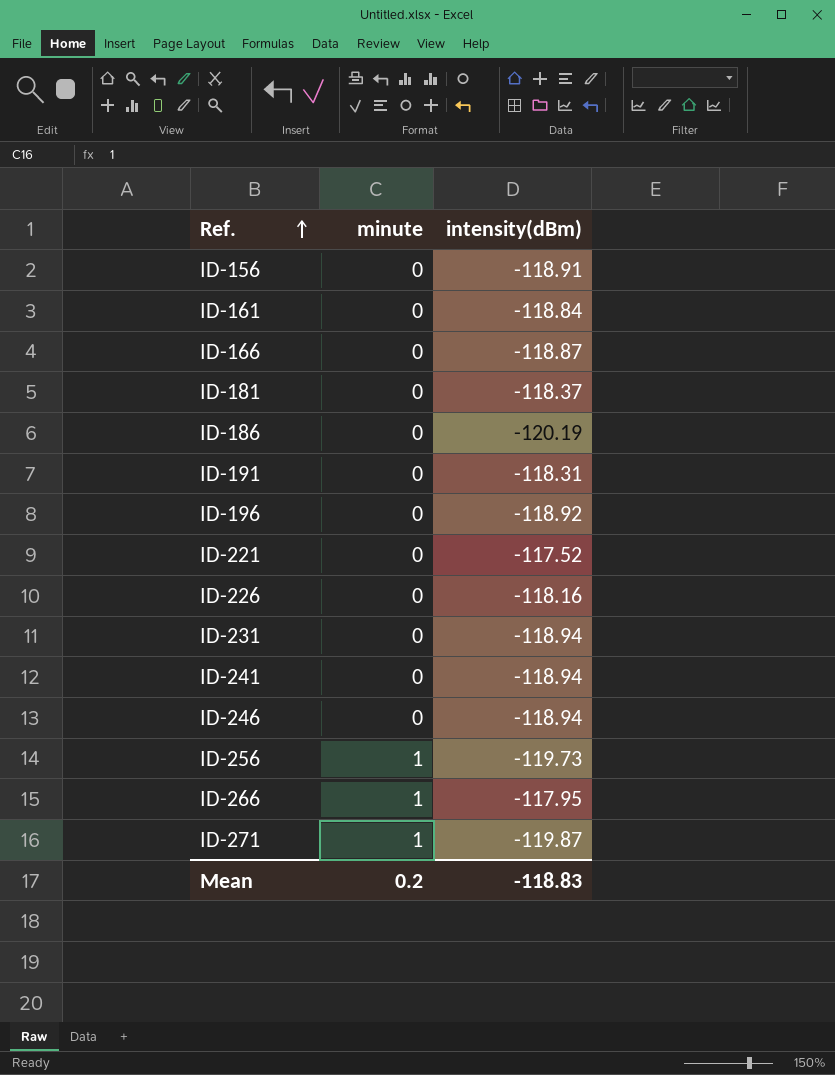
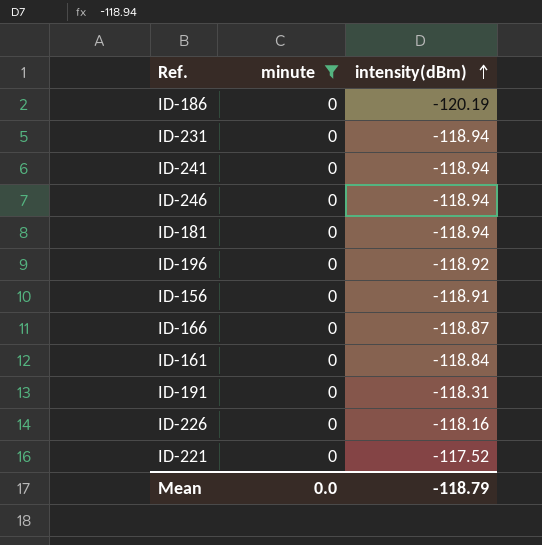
filter: none -> minute = 0
row order: Ref. ascending -> intensity(dBm) ascending
ID-181 | intensity(dBm): -118.37 -> -118.94
Mean | minute: 0.2 -> 0.0
Mean | intensity(dBm): -118.83 -> -118.79

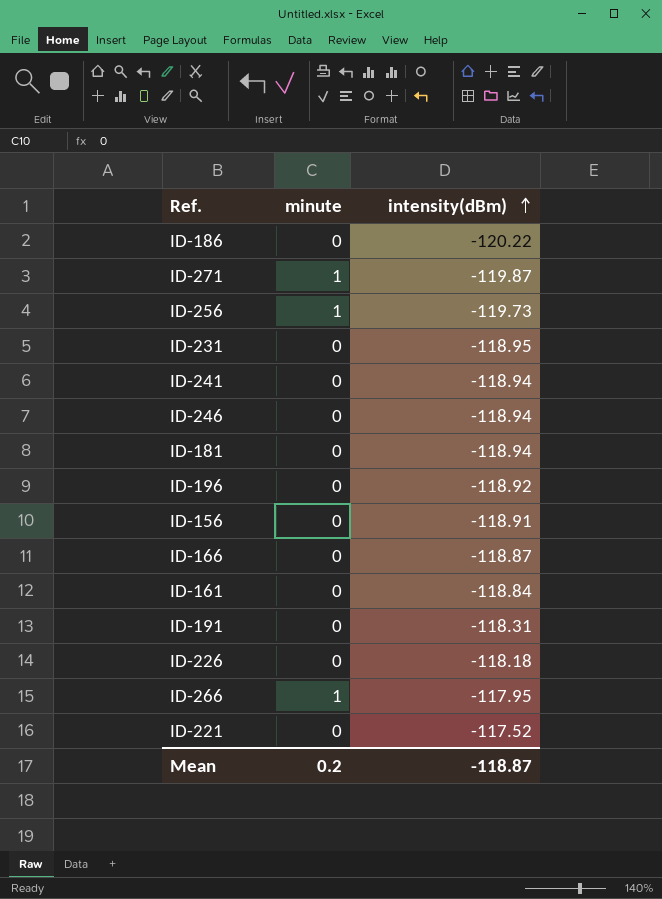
filter: minute = 0 -> none
ID-186 | intensity(dBm): -120.19 -> -120.22
ID-231 | intensity(dBm): -118.94 -> -118.95
ID-226 | intensity(dBm): -118.16 -> -118.18
Mean | minute: 0.0 -> 0.2
Mean | intensity(dBm): -118.79 -> -118.87

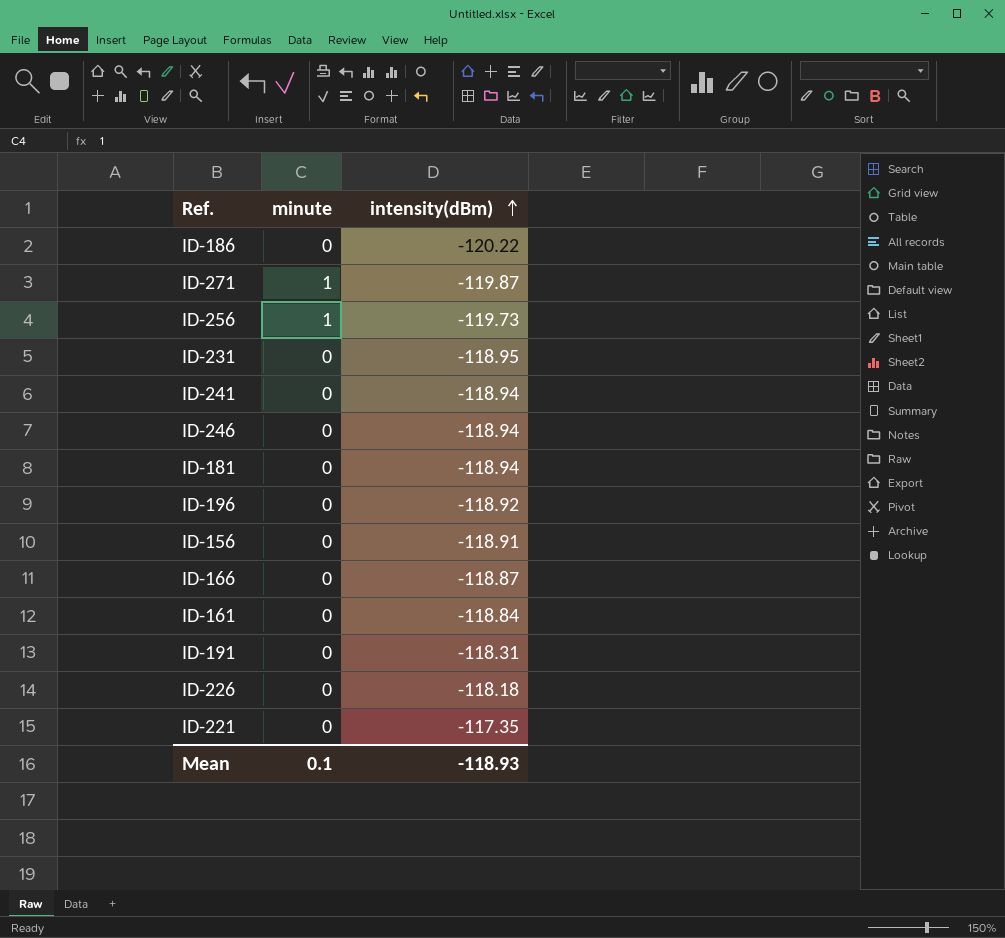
row ID-266: 1 | -117.95 -> none
ID-221 | intensity(dBm): -117.52 -> -117.35
Mean | minute: 0.2 -> 0.1
Mean | intensity(dBm): -118.87 -> -118.93

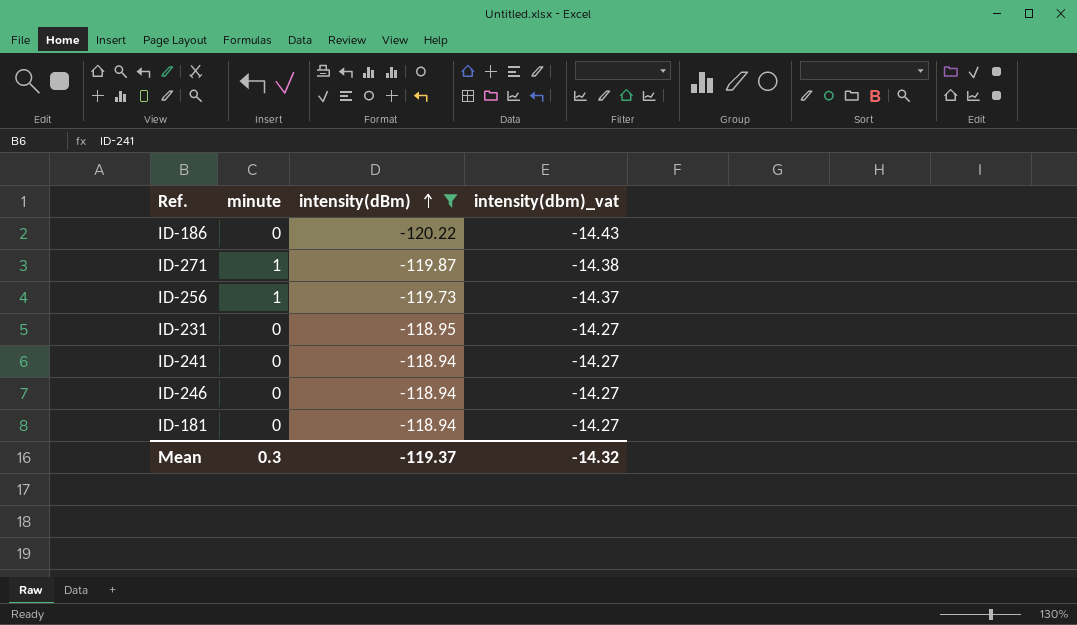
filter: none -> intensity(dBm) <= -118.94
column intensity(dbm)_vat | formula: none -> [intensity(dBm)] * 0.12
Mean | minute: 0.1 -> 0.3
Mean | intensity(dBm): -118.93 -> -119.37

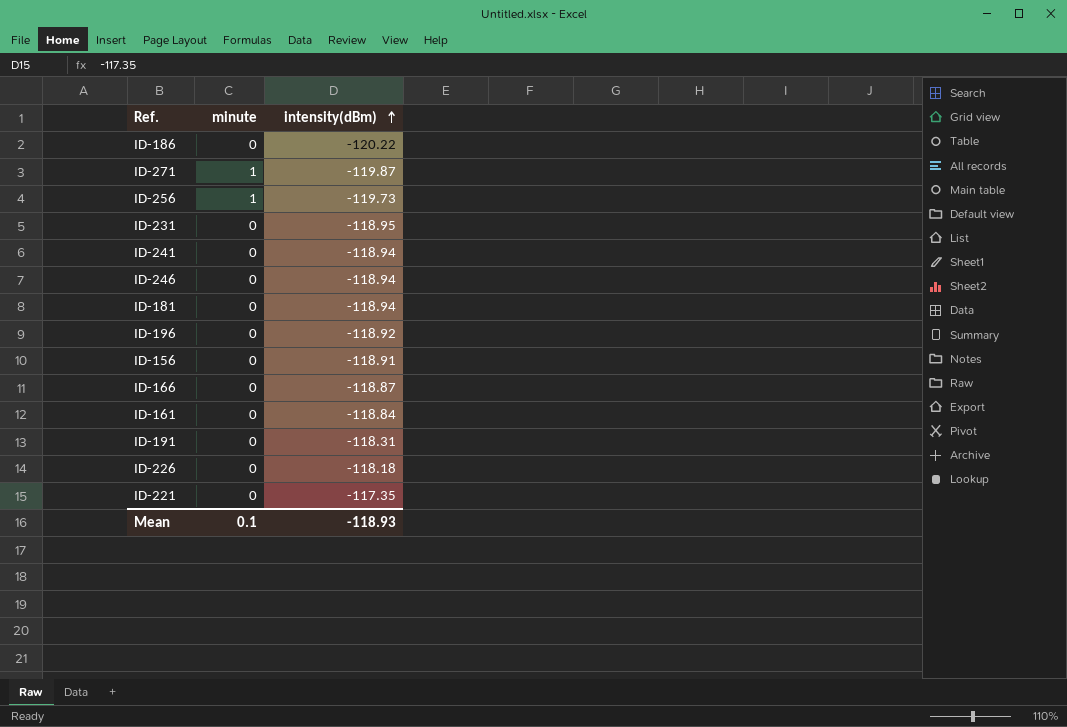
filter: intensity(dBm) <= -118.94 -> none
column intensity(dbm)_vat | formula: [intensity(dBm)] * 0.12 -> none
Mean | minute: 0.3 -> 0.1
Mean | intensity(dBm): -119.37 -> -118.93

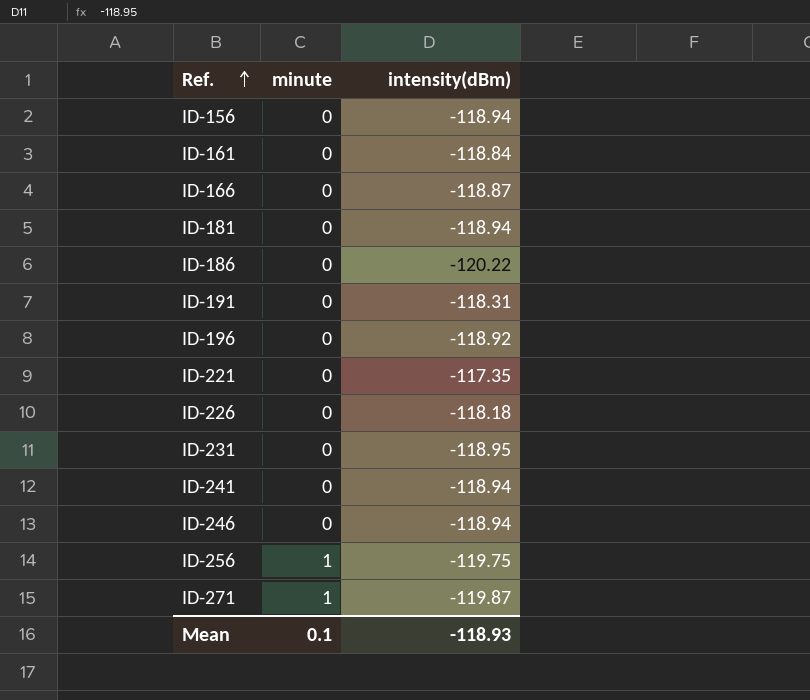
row order: intensity(dBm) ascending -> Ref. ascending
ID-156 | intensity(dBm): -118.91 -> -118.94
ID-256 | intensity(dBm): -119.73 -> -119.75

